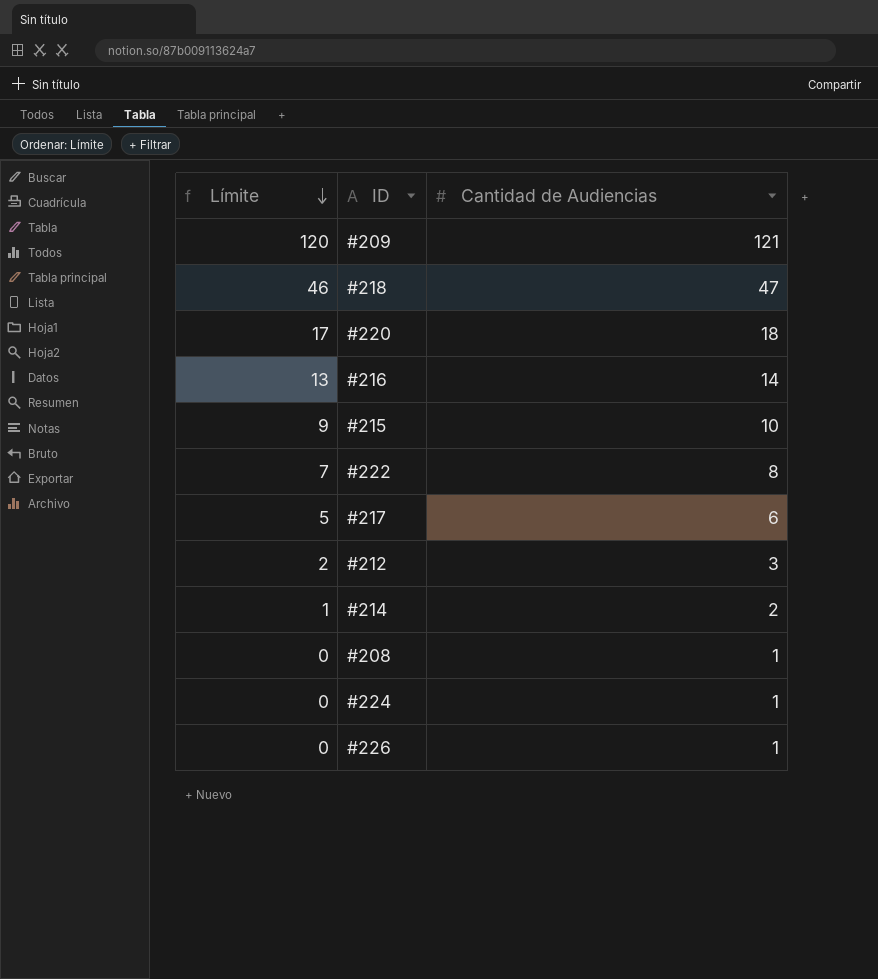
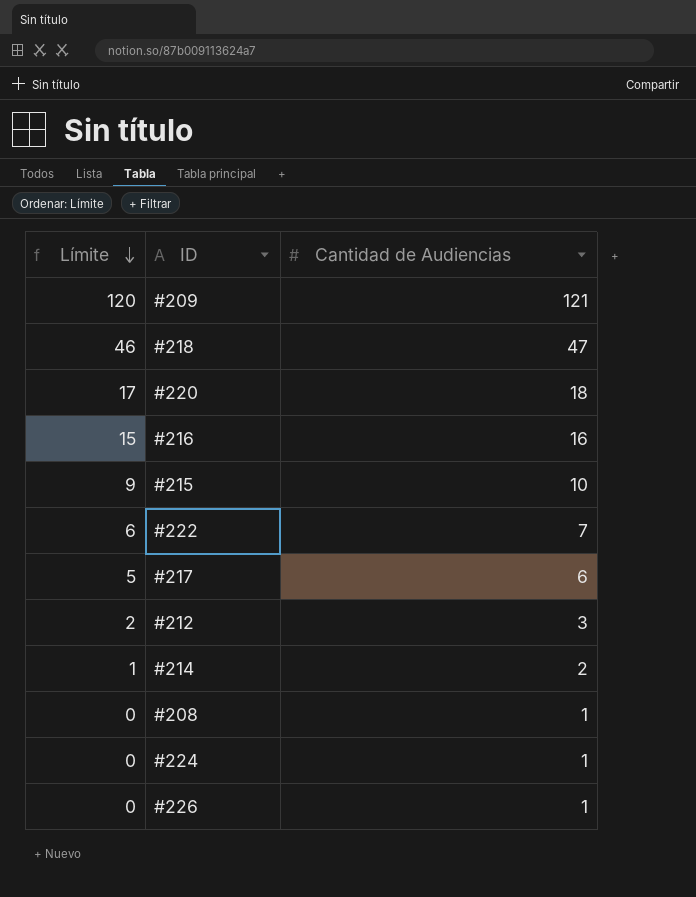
#216 | Límite: 13 -> 15
#216 | Cantidad de Audiencias: 14 -> 16
#222 | Límite: 7 -> 6
#222 | Cantidad de Audiencias: 8 -> 7

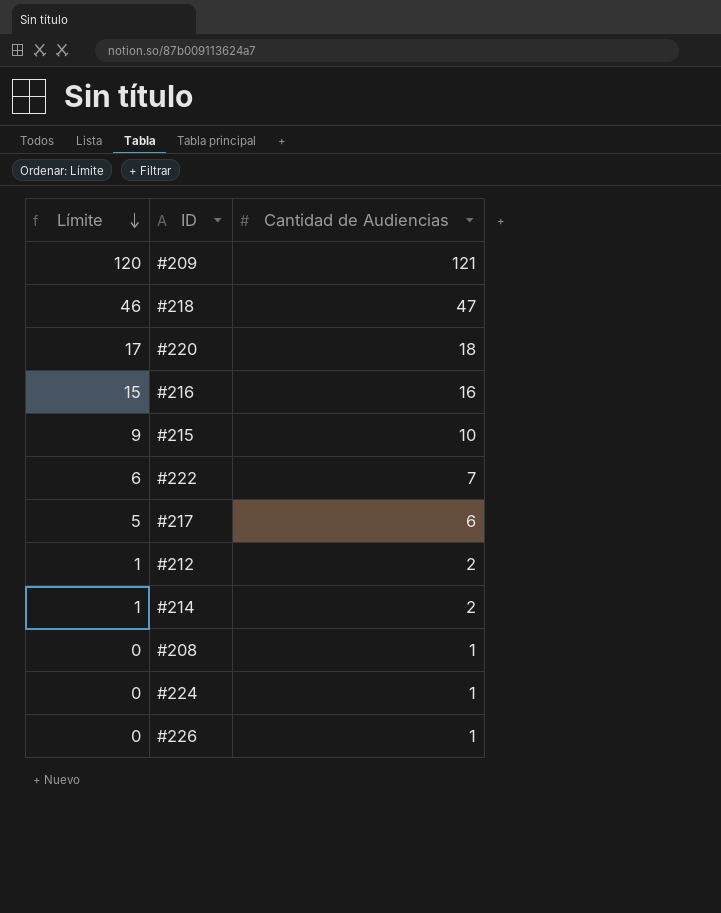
#212 | Límite: 2 -> 1
#212 | Cantidad de Audiencias: 3 -> 2

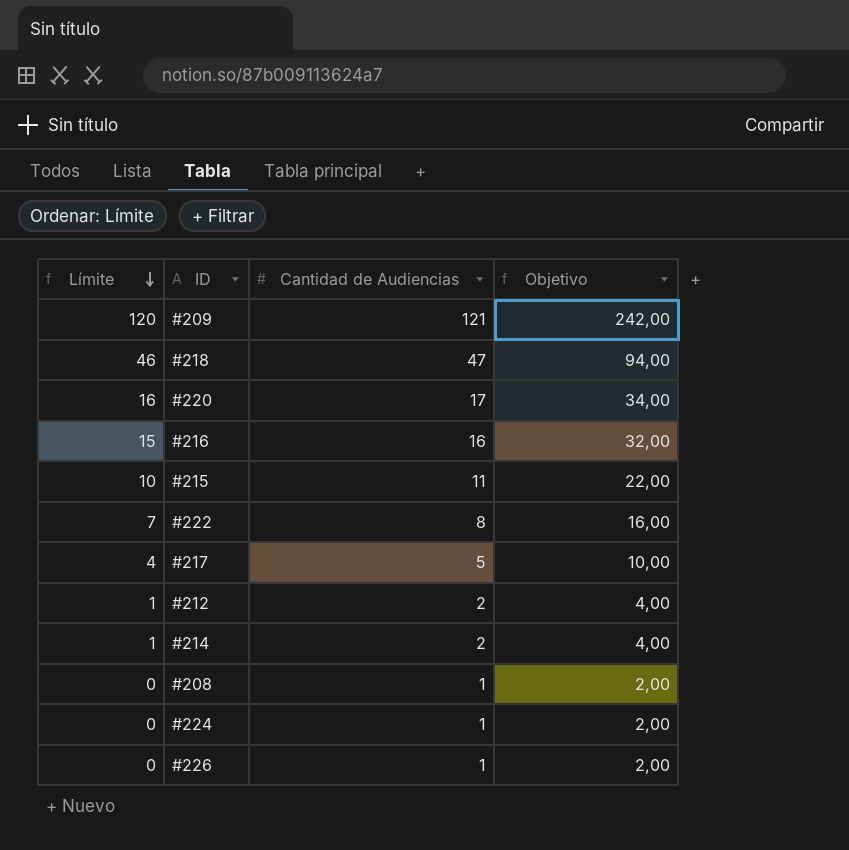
column Objetivo | formula: none -> [Cantidad de Audiencias] * 2
#220 | Límite: 17 -> 16
#220 | Cantidad de Audiencias: 18 -> 17
#215 | Límite: 9 -> 10
#215 | Cantidad de Audiencias: 10 -> 11
#222 | Límite: 6 -> 7
#222 | Cantidad de Audiencias: 7 -> 8
#217 | Límite: 5 -> 4
#217 | Cantidad de Audiencias: 6 -> 5

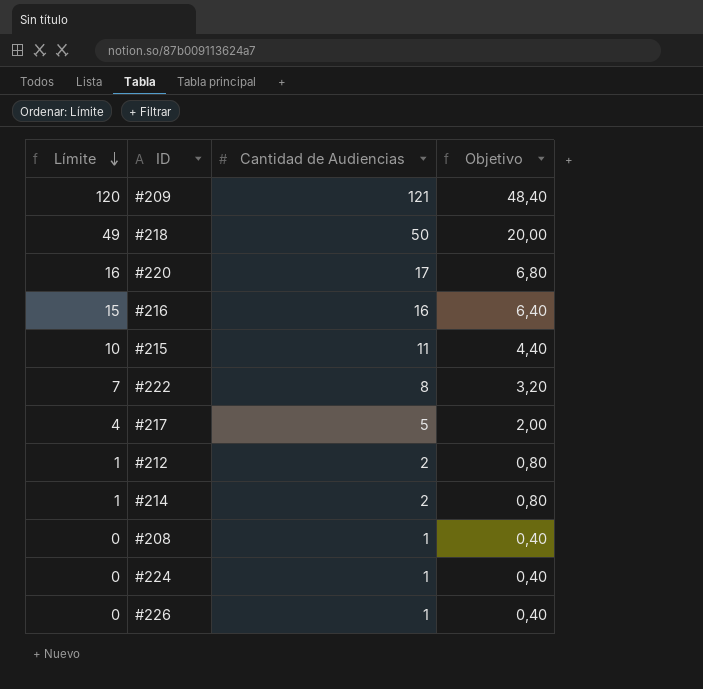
column Objetivo | formula: [Cantidad de Audiencias] * 2 -> [Cantidad de Audiencias] * 0,4
#218 | Límite: 46 -> 49
#218 | Cantidad de Audiencias: 47 -> 50

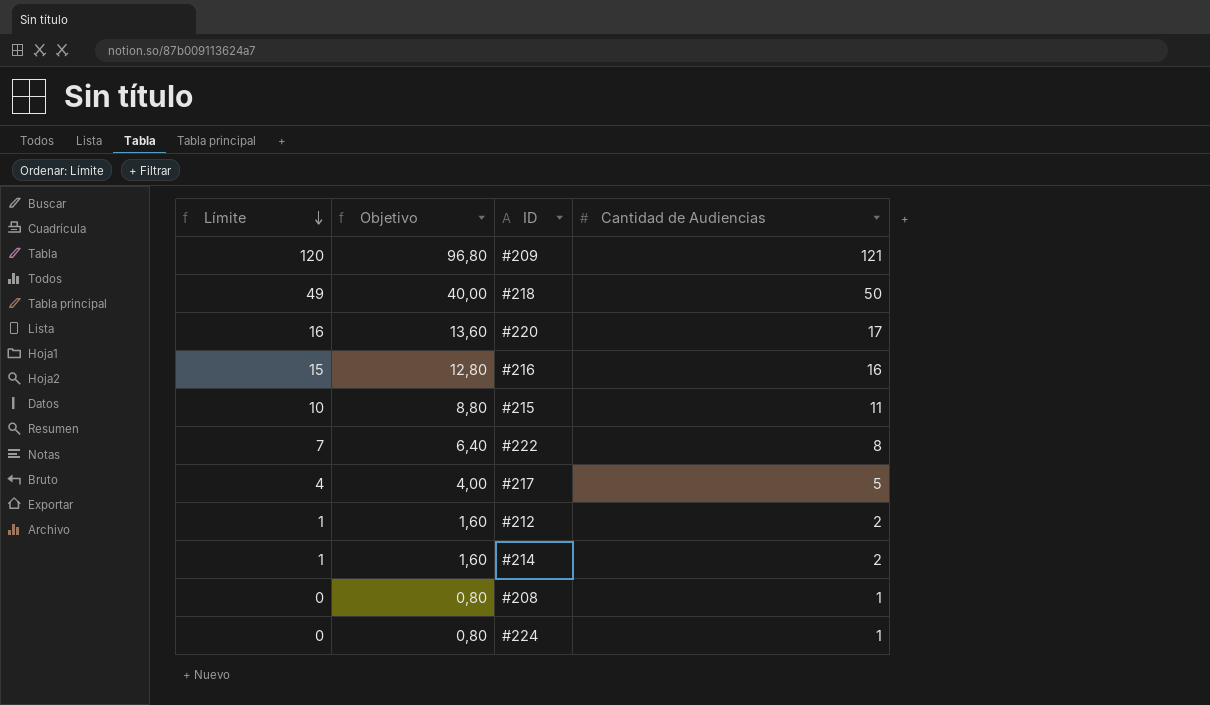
column Objetivo | formula: [Cantidad de Audiencias] * 0,4 -> [Cantidad de Audiencias] * 0,8
column Objetivo | position: 4 -> 2
row #226: 0 | 1 | 0,40 -> none

